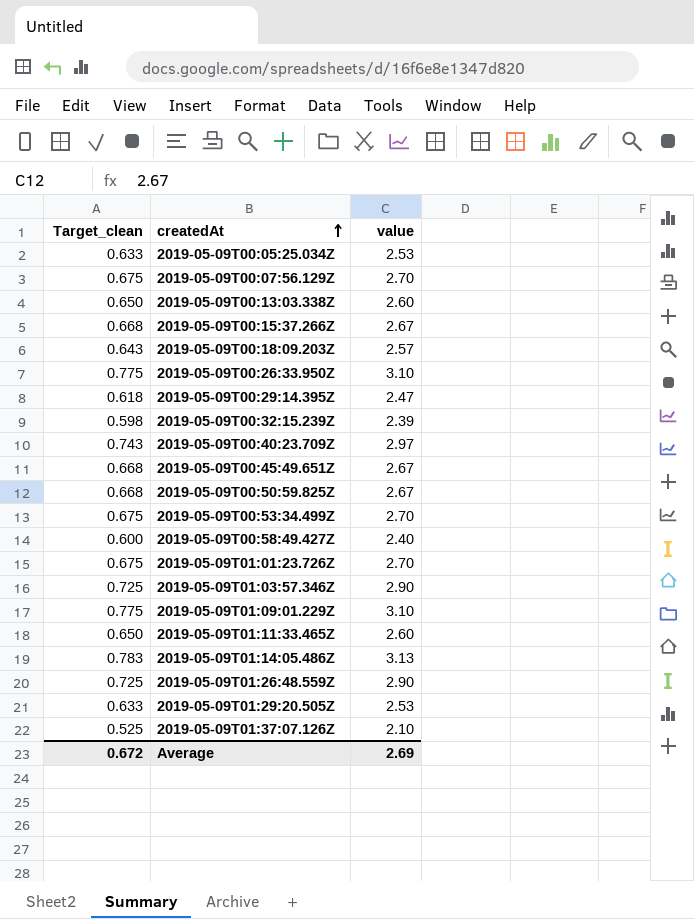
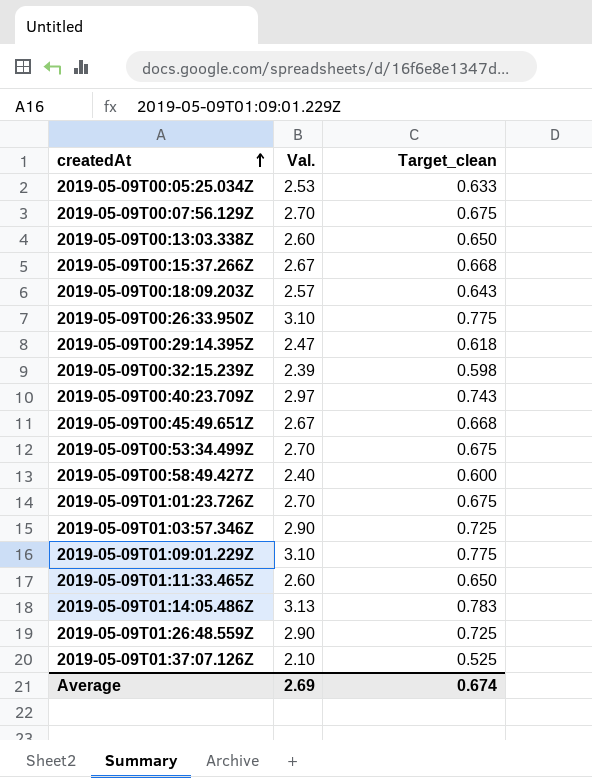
column name: value -> Val.
column Target_clean | position: 1 -> 3
row 2019-05-09T00:50:59.825Z: 0.668 | 2.67 -> none
row 2019-05-09T01:29:20.505Z: 0.633 | 2.53 -> none
Average | Target_clean: 0.672 -> 0.674

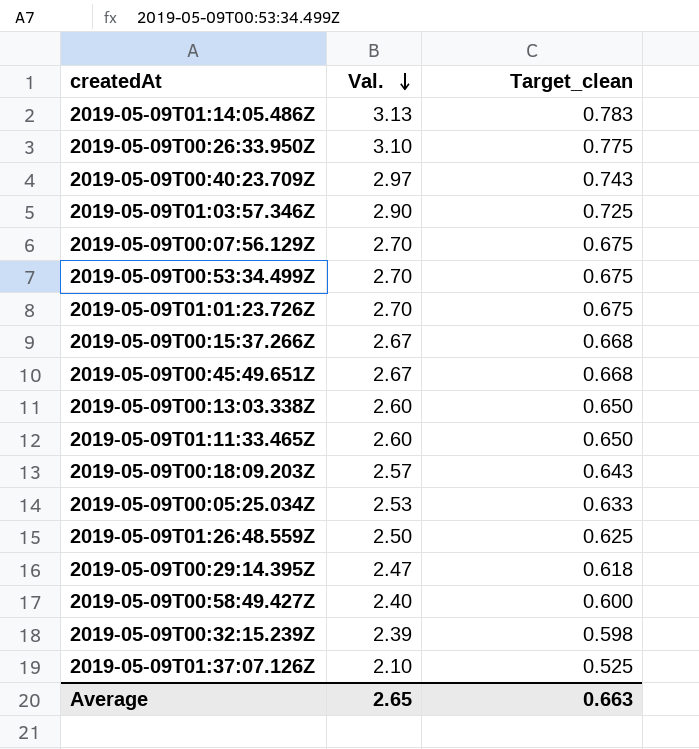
row order: createdAt ascending -> Val. descending
row 2019-05-09T01:09:01.229Z: 3.10 | 0.775 -> none
2019-05-09T01:26:48.559Z | Val.: 2.90 -> 2.50
2019-05-09T01:26:48.559Z | Target_clean: 0.725 -> 0.625
Average | Val.: 2.69 -> 2.65
Average | Target_clean: 0.674 -> 0.663

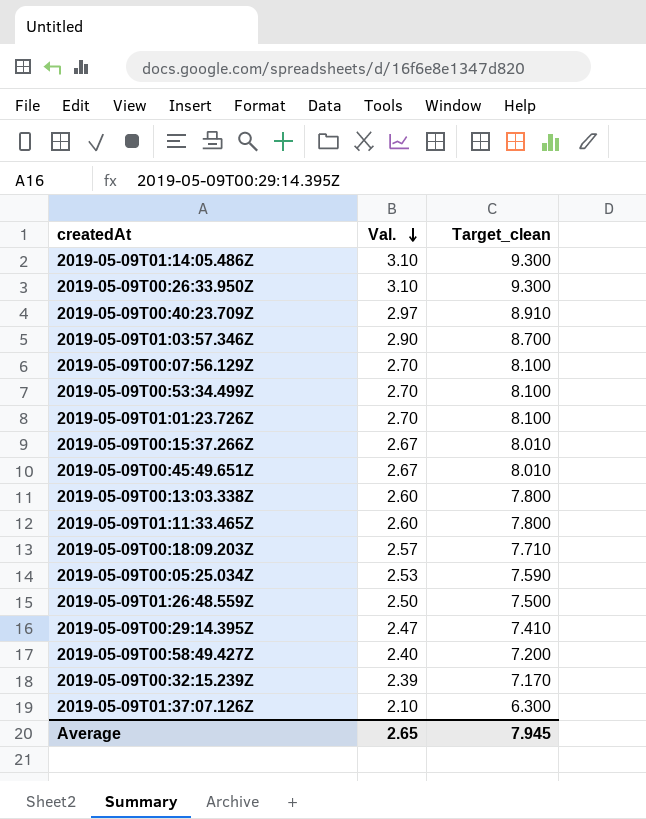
column Target_clean | formula: [Val.] * 0.25 -> [Val.] * 3
2019-05-09T01:14:05.486Z | Val.: 3.13 -> 3.10
Average | Target_clean: 0.663 -> 7.945

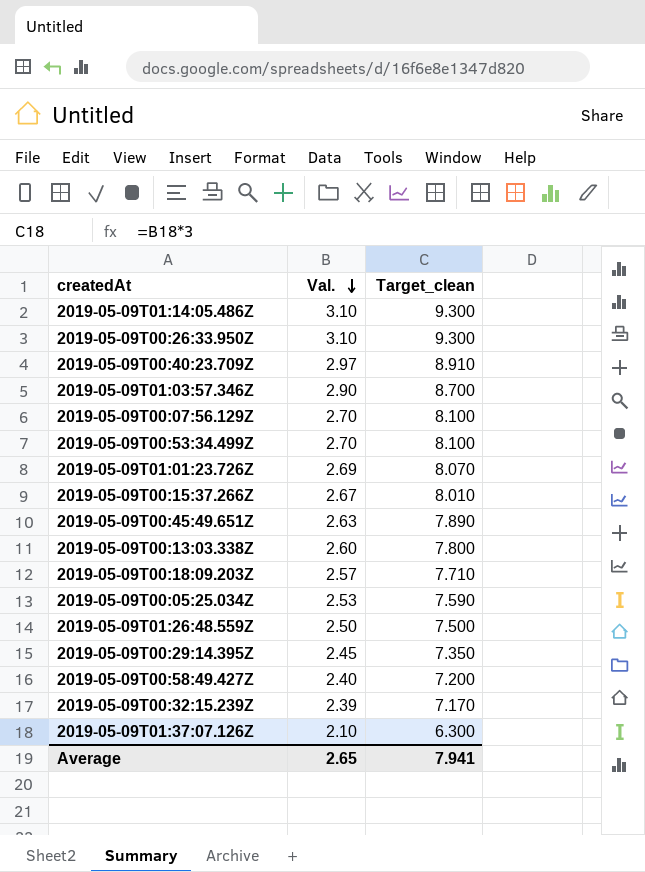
row 2019-05-09T01:11:33.465Z: 2.60 | 7.800 -> none
2019-05-09T01:01:23.726Z | Val.: 2.70 -> 2.69
2019-05-09T01:01:23.726Z | Target_clean: 8.100 -> 8.070
2019-05-09T00:45:49.651Z | Val.: 2.67 -> 2.63
2019-05-09T00:45:49.651Z | Target_clean: 8.010 -> 7.890
2019-05-09T00:29:14.395Z | Val.: 2.47 -> 2.45
2019-05-09T00:29:14.395Z | Target_clean: 7.410 -> 7.350
Average | Target_clean: 7.945 -> 7.941

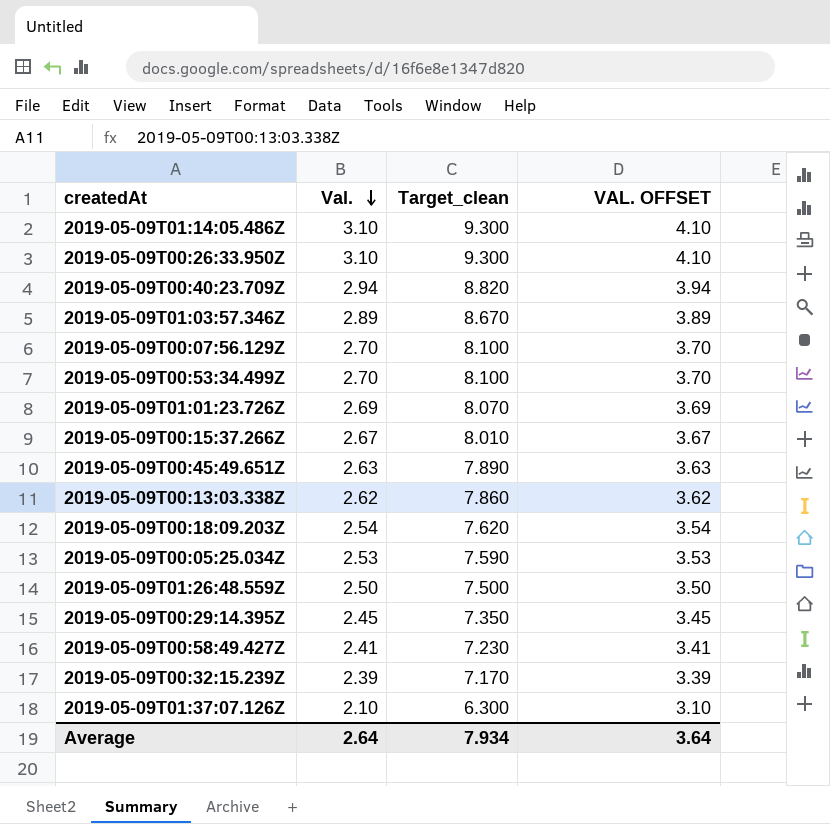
column VAL. OFFSET | formula: none -> [Val.] + 1
2019-05-09T00:40:23.709Z | Val.: 2.97 -> 2.94
2019-05-09T00:40:23.709Z | Target_clean: 8.910 -> 8.820
2019-05-09T01:03:57.346Z | Val.: 2.90 -> 2.89
2019-05-09T01:03:57.346Z | Target_clean: 8.700 -> 8.670
2019-05-09T00:13:03.338Z | Val.: 2.60 -> 2.62
2019-05-09T00:13:03.338Z | Target_clean: 7.800 -> 7.860
2019-05-09T00:18:09.203Z | Val.: 2.57 -> 2.54
2019-05-09T00:18:09.203Z | Target_clean: 7.710 -> 7.620
2019-05-09T00:58:49.427Z | Val.: 2.40 -> 2.41
2019-05-09T00:58:49.427Z | Target_clean: 7.200 -> 7.230
Average | Val.: 2.65 -> 2.64
Average | Target_clean: 7.941 -> 7.934

